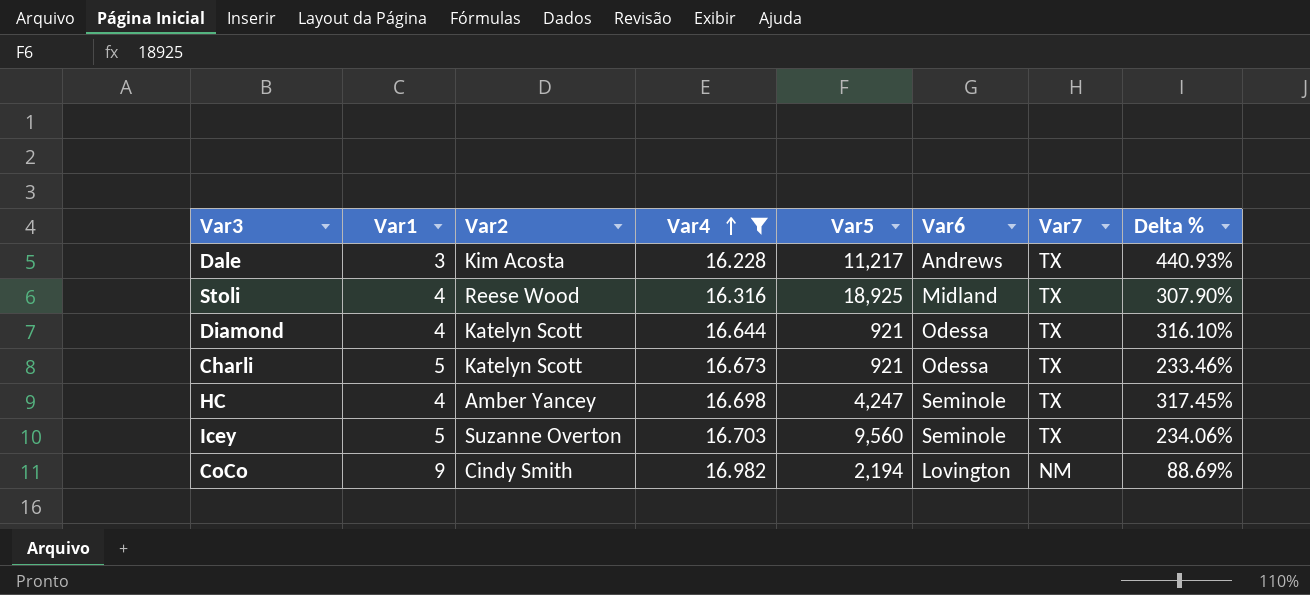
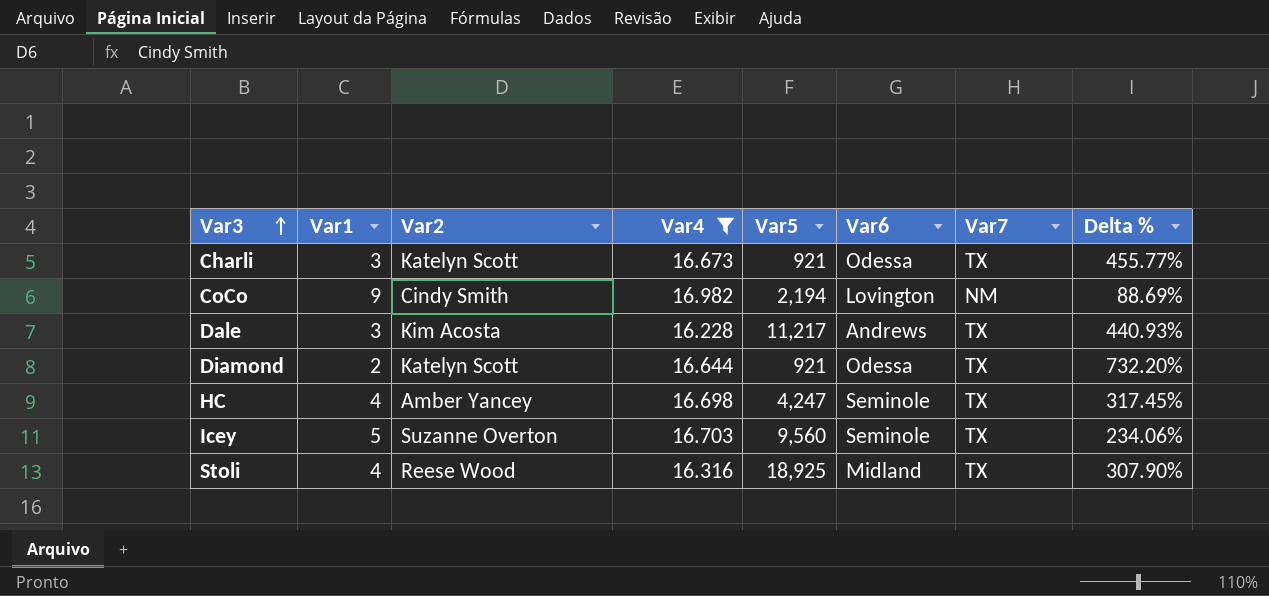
row order: Var4 ascending -> Var3 ascending
Charli | Var1: 5 -> 3
Charli | Delta %: 233.46% -> 455.77%
Diamond | Var1: 4 -> 2
Diamond | Delta %: 316.10% -> 732.20%

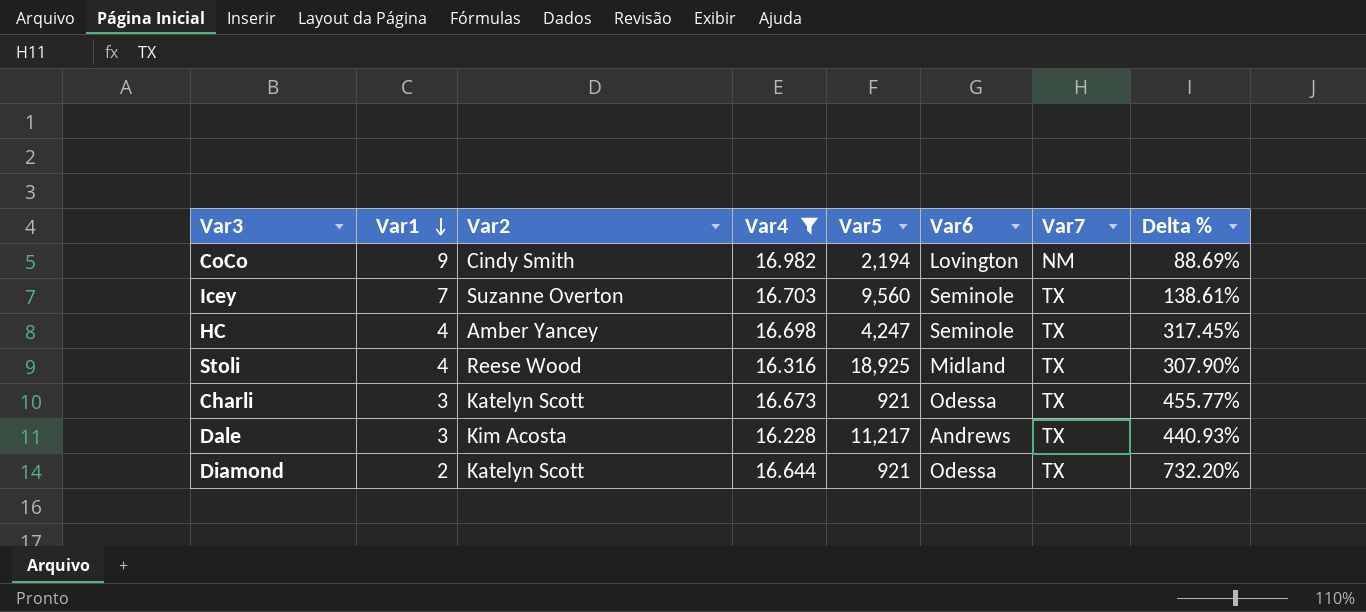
row order: Var3 ascending -> Var1 descending
Icey | Var1: 5 -> 7
Icey | Delta %: 234.06% -> 138.61%

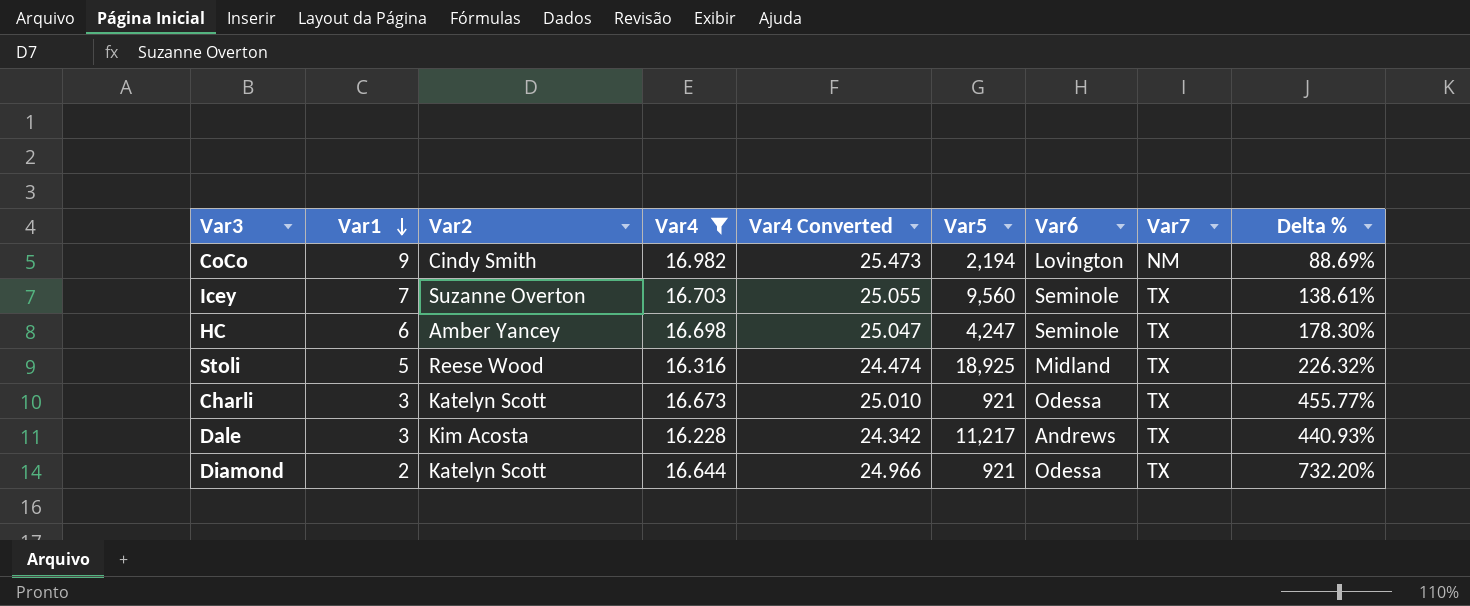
column Var4 Converted | formula: none -> [Var4] * 1.5
HC | Var1: 4 -> 6
HC | Delta %: 317.45% -> 178.30%
Stoli | Var1: 4 -> 5
Stoli | Delta %: 307.90% -> 226.32%

